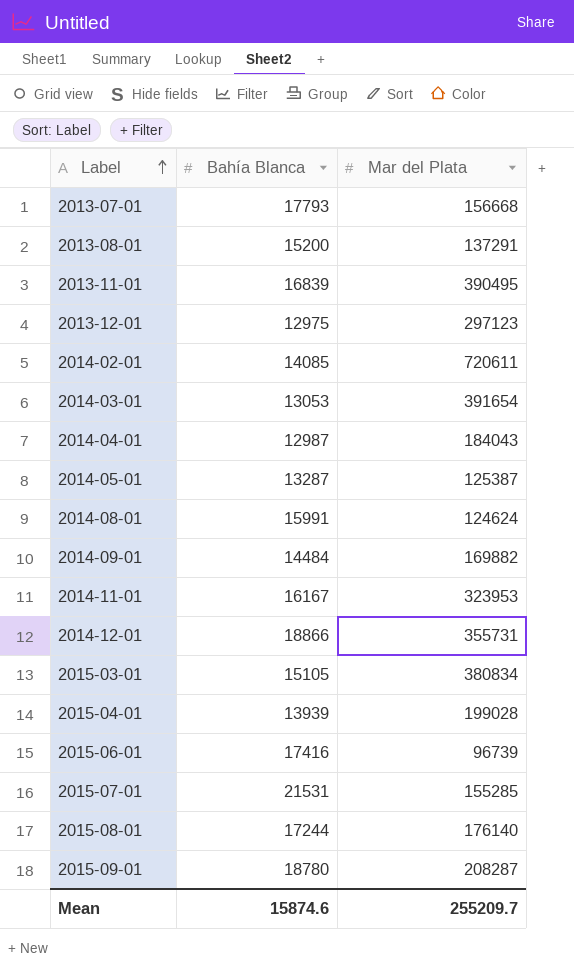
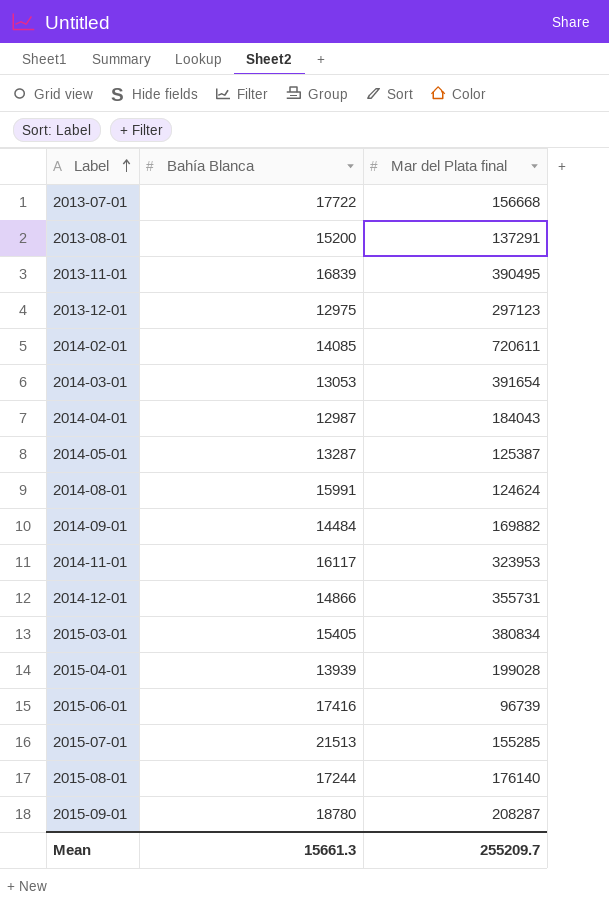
column name: Mar del Plata -> Mar del Plata final
2013-07-01 | Bahía Blanca: 17793 -> 17722
2014-11-01 | Bahía Blanca: 16167 -> 16117
2014-12-01 | Bahía Blanca: 18866 -> 14866
2015-03-01 | Bahía Blanca: 15105 -> 15405
2015-07-01 | Bahía Blanca: 21531 -> 21513
Mean | Bahía Blanca: 15874.6 -> 15661.3

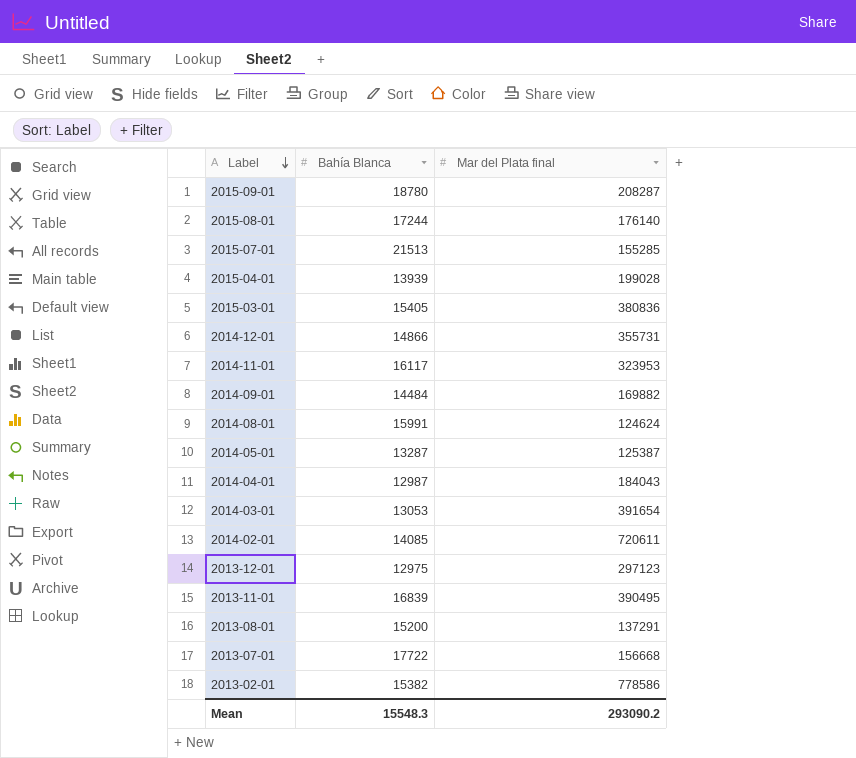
row order: Label ascending -> Label descending
row 2015-06-01: 17416 | 96739 -> none
2015-03-01 | Mar del Plata final: 380834 -> 380836
row 2013-02-01: none -> 15382 | 778586
Mean | Bahía Blanca: 15661.3 -> 15548.3
Mean | Mar del Plata final: 255209.7 -> 293090.2

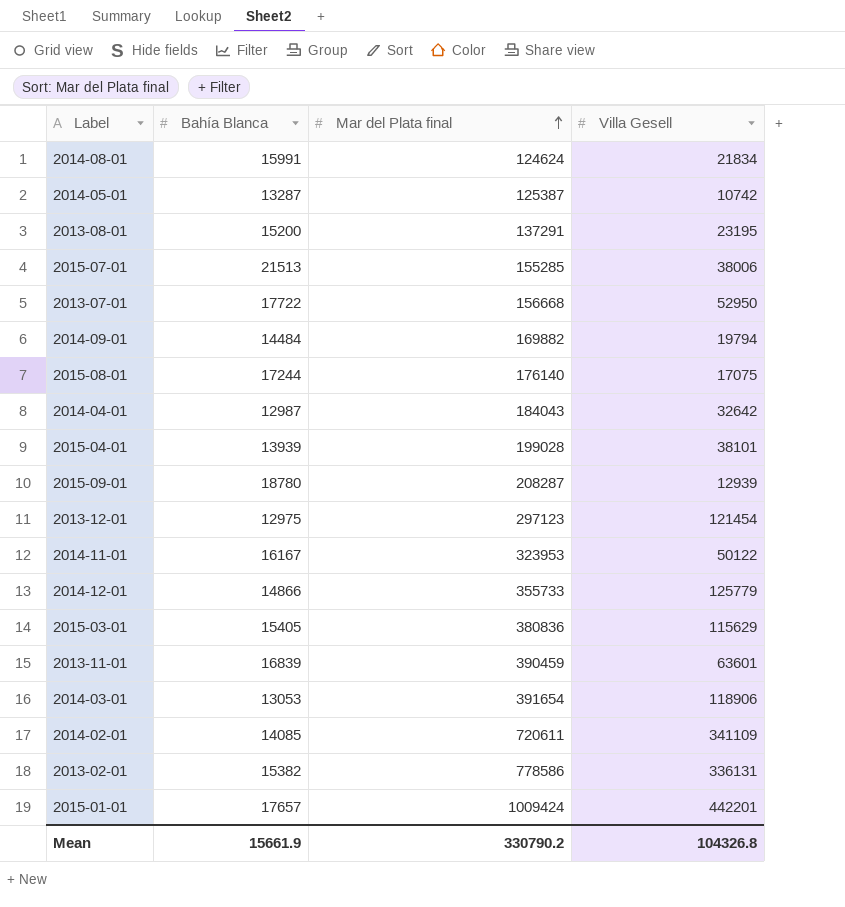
row order: Label descending -> Mar del Plata final ascending
column Villa Gesell | position: none -> 4
2014-11-01 | Bahía Blanca: 16117 -> 16167
2014-12-01 | Mar del Plata final: 355731 -> 355733
2013-11-01 | Mar del Plata final: 390495 -> 390459
row 2015-01-01: none -> 17657 | 1009424 | 442201
Mean | Bahía Blanca: 15548.3 -> 15661.9
Mean | Mar del Plata final: 293090.2 -> 330790.2

